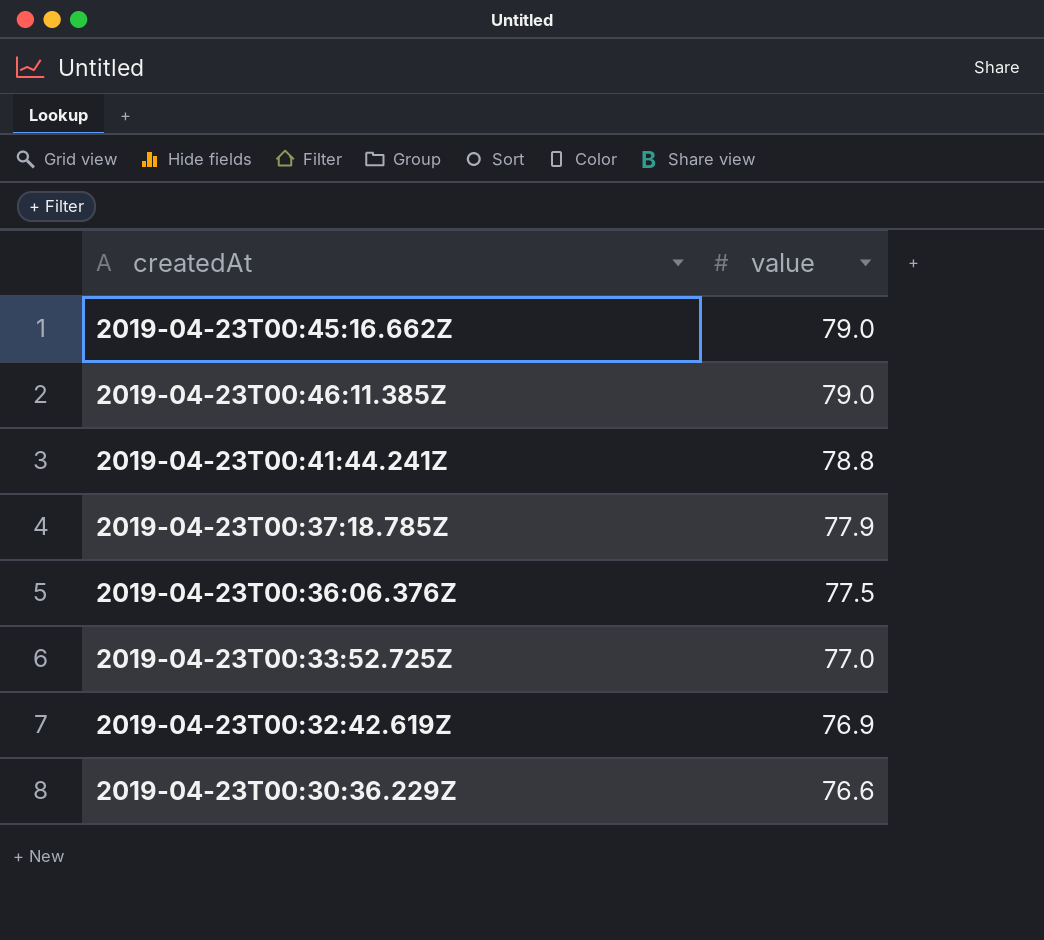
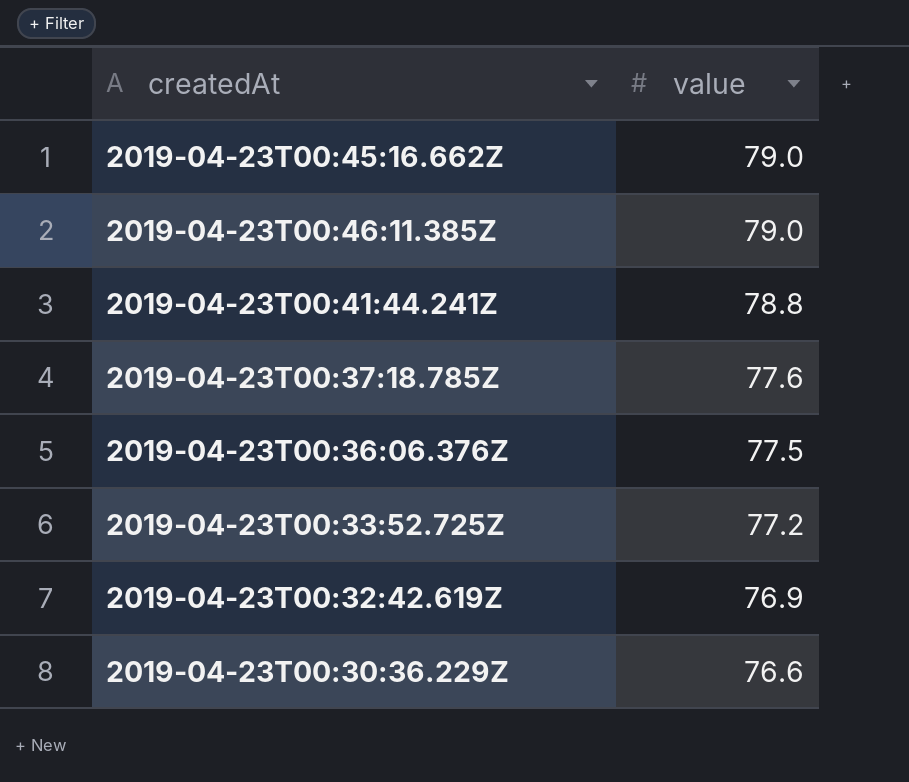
2019-04-23T00:37:18.785Z | value: 77.9 -> 77.6
2019-04-23T00:33:52.725Z | value: 77.0 -> 77.2

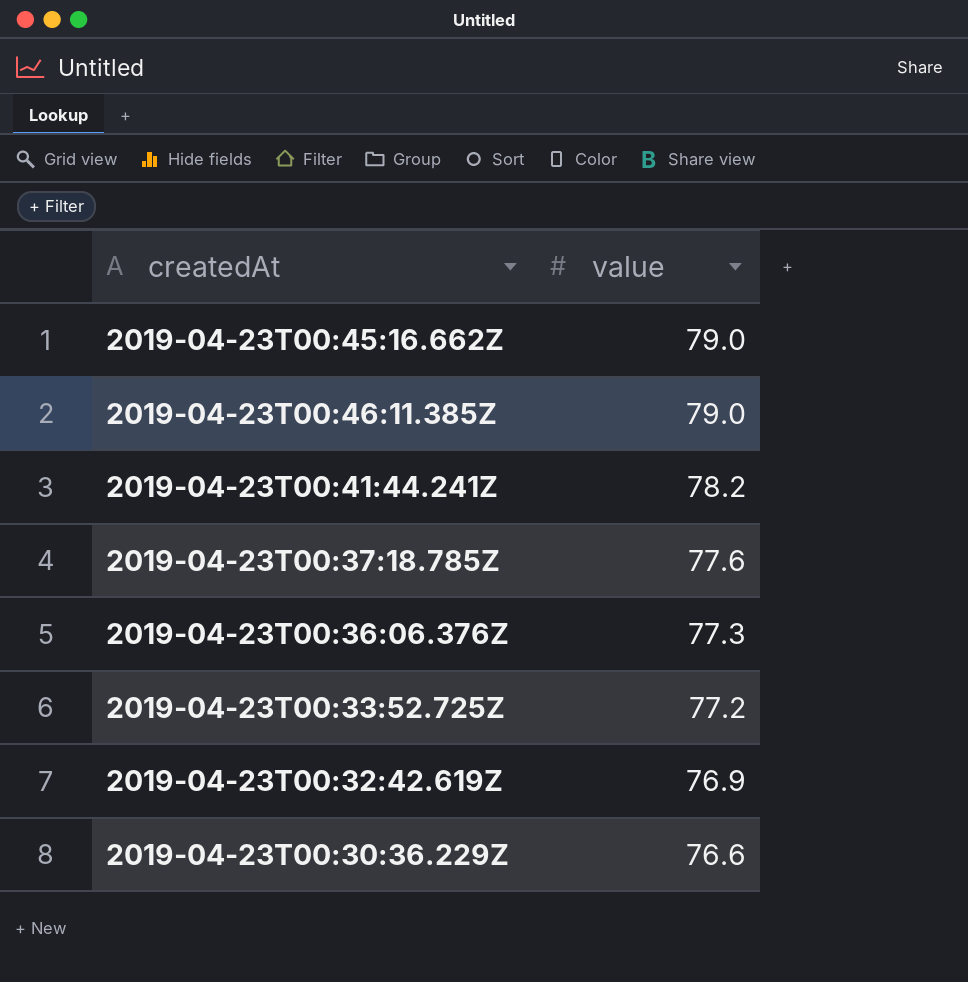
2019-04-23T00:41:44.241Z | value: 78.8 -> 78.2
2019-04-23T00:36:06.376Z | value: 77.5 -> 77.3

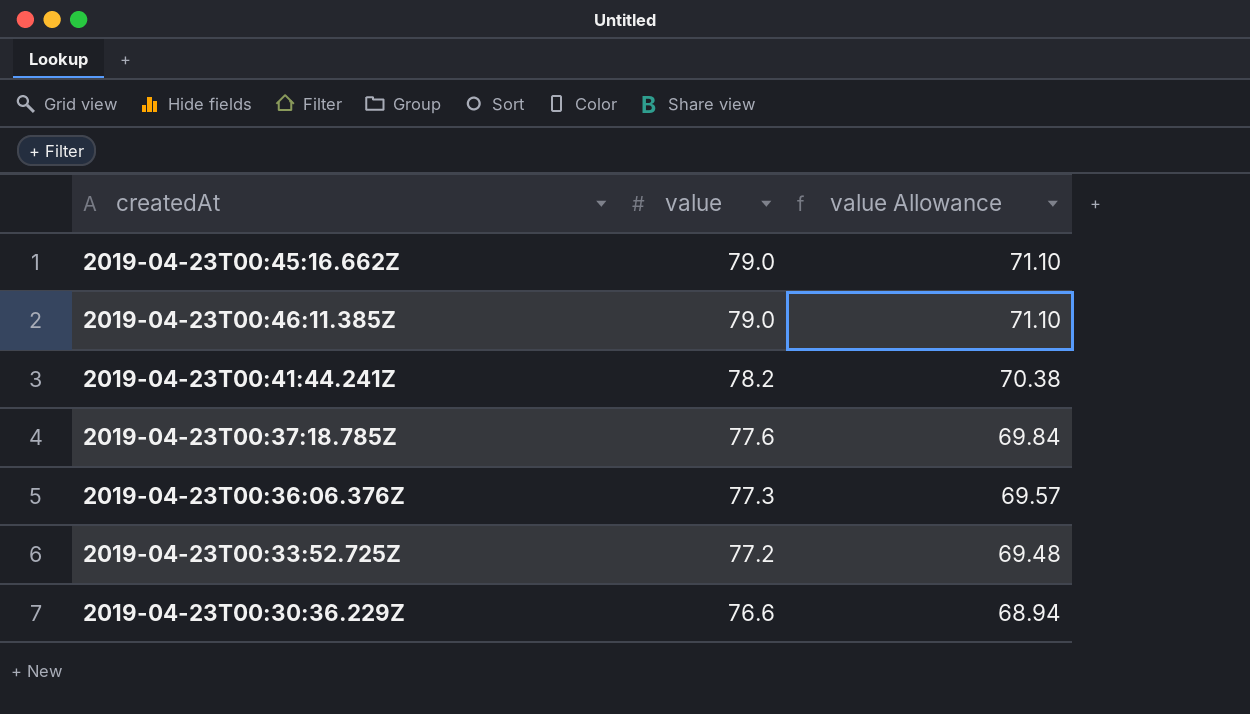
column value Allowance | formula: none -> [value] * 0.9
row 2019-04-23T00:32:42.619Z: 76.9 -> none

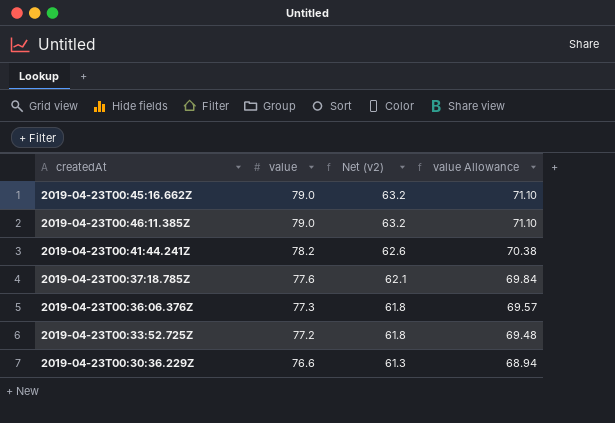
column Net (v2) | formula: none -> [value] * 0.8

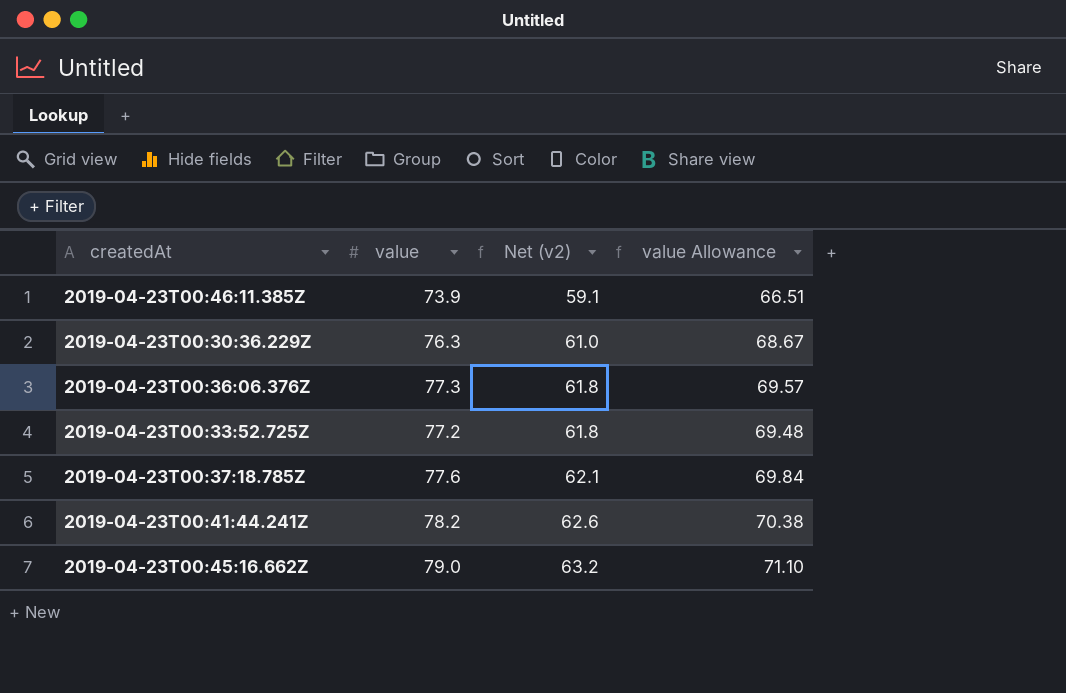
row order: value descending -> Net (v2) ascending
2019-04-23T00:46:11.385Z | value: 79.0 -> 73.9
2019-04-23T00:46:11.385Z | Net (v2): 63.2 -> 59.1
2019-04-23T00:46:11.385Z | value Allowance: 71.10 -> 66.51
2019-04-23T00:30:36.229Z | value: 76.6 -> 76.3
2019-04-23T00:30:36.229Z | Net (v2): 61.3 -> 61.0
2019-04-23T00:30:36.229Z | value Allowance: 68.94 -> 68.67

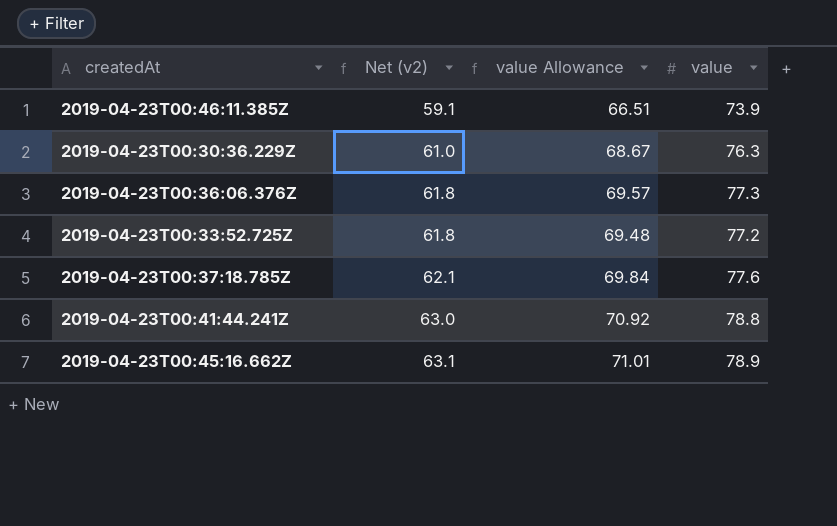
column value | position: 2 -> 4
2019-04-23T00:41:44.241Z | Net (v2): 62.6 -> 63.0
2019-04-23T00:41:44.241Z | value Allowance: 70.38 -> 70.92
2019-04-23T00:41:44.241Z | value: 78.2 -> 78.8
2019-04-23T00:45:16.662Z | Net (v2): 63.2 -> 63.1
2019-04-23T00:45:16.662Z | value Allowance: 71.10 -> 71.01
2019-04-23T00:45:16.662Z | value: 79.0 -> 78.9

